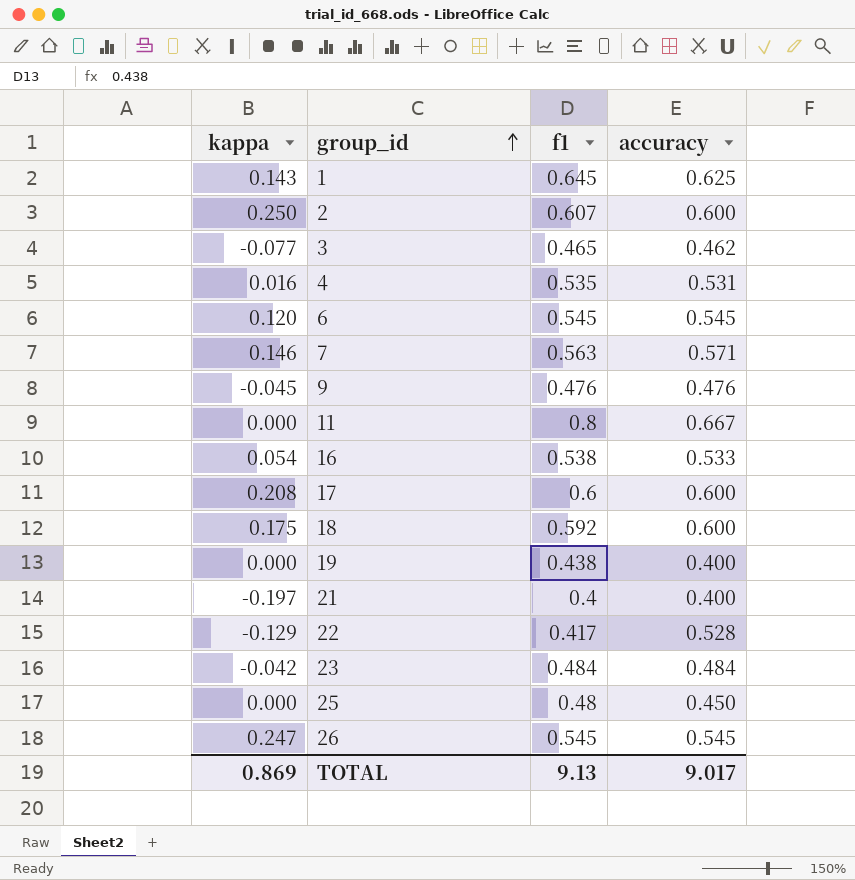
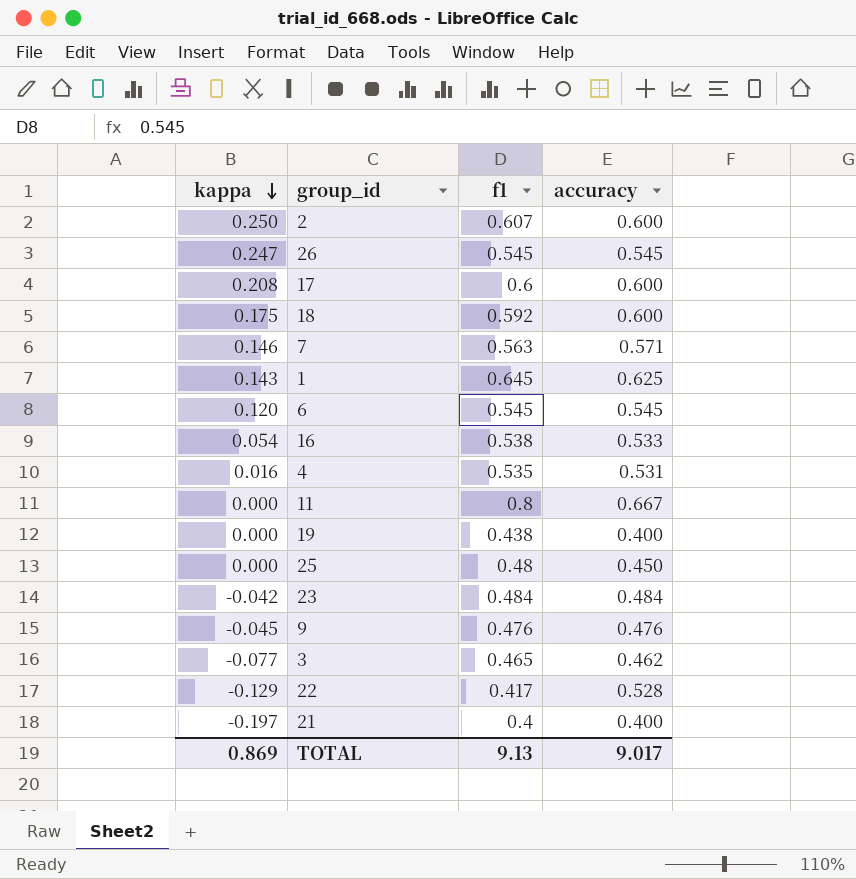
row order: group_id ascending -> kappa descending

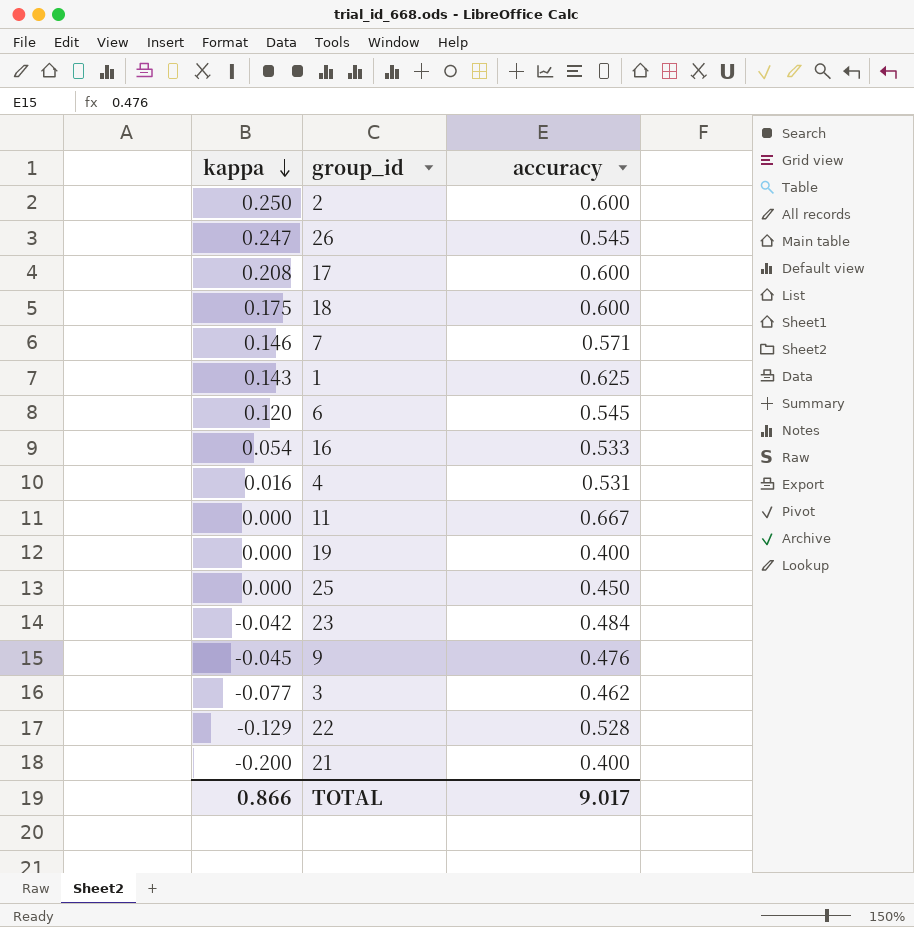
column f1 | position: 3 -> none
21 | kappa: -0.197 -> -0.200
TOTAL | kappa: 0.869 -> 0.866

